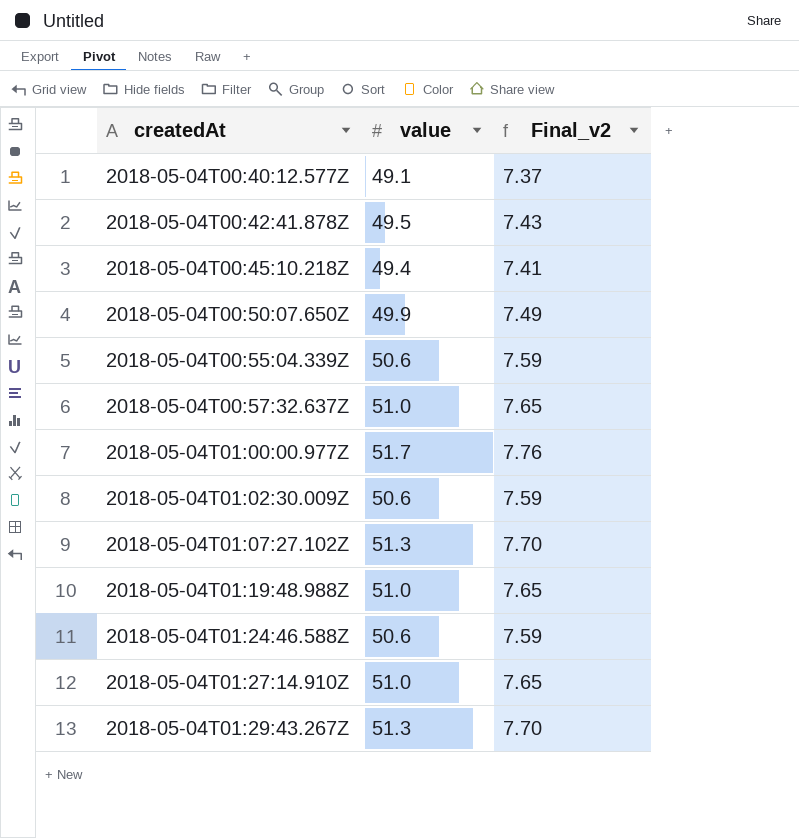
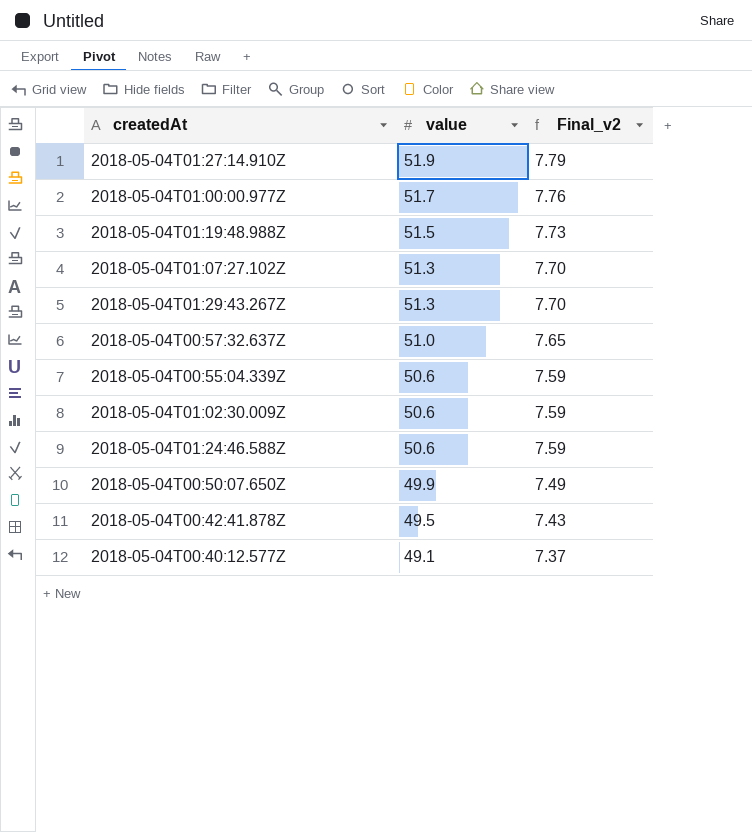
row order: createdAt ascending -> value descending
row 2018-05-04T00:45:10.218Z: 49.4 | 7.41 -> none
2018-05-04T01:27:14.910Z | value: 51.0 -> 51.9
2018-05-04T01:27:14.910Z | Final_v2: 7.65 -> 7.79
2018-05-04T01:19:48.988Z | value: 51.0 -> 51.5
2018-05-04T01:19:48.988Z | Final_v2: 7.65 -> 7.73

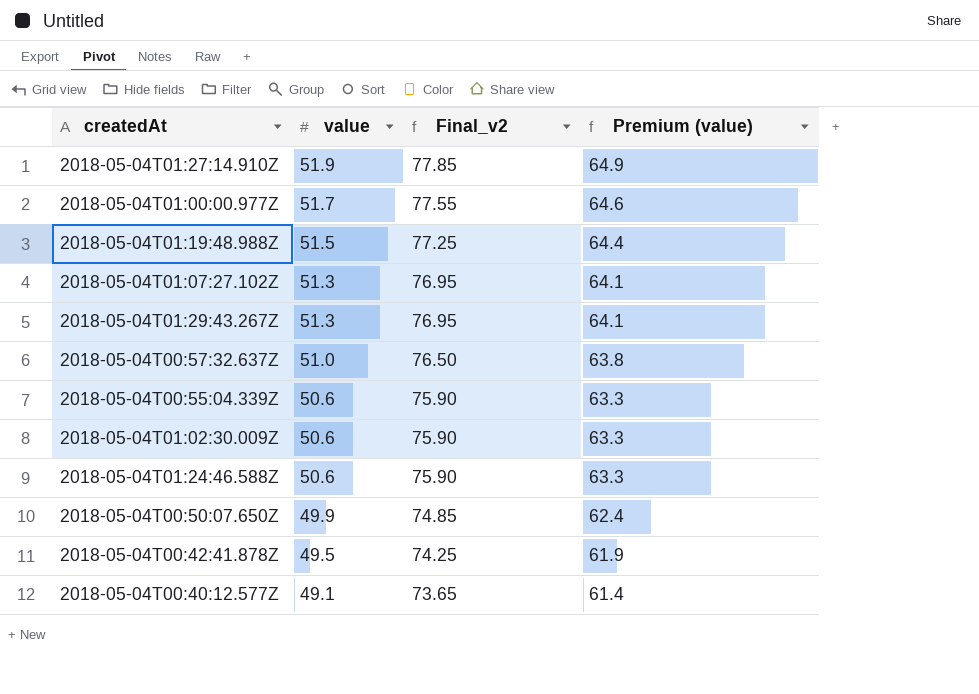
column Final_v2 | formula: [value] * 0.15 -> [value] * 1.5
column Premium (value) | formula: none -> [value] * 1.25

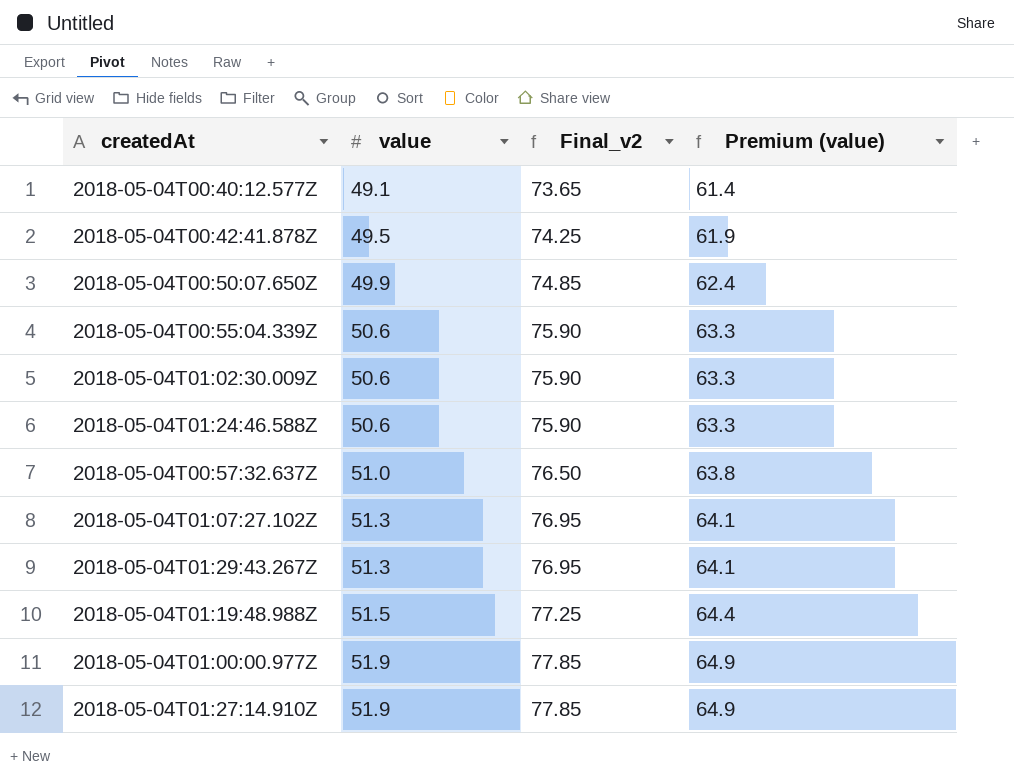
row order: value descending -> value ascending
2018-05-04T01:00:00.977Z | value: 51.7 -> 51.9
2018-05-04T01:00:00.977Z | Final_v2: 77.55 -> 77.85
2018-05-04T01:00:00.977Z | Premium (value): 64.6 -> 64.9

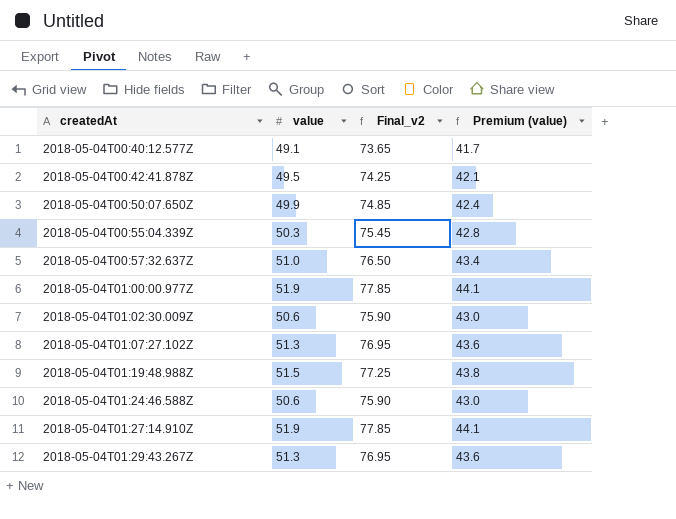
row order: value ascending -> createdAt ascending
column Premium (value) | formula: [value] * 1.25 -> [value] * 0.85
2018-05-04T00:55:04.339Z | value: 50.6 -> 50.3
2018-05-04T00:55:04.339Z | Final_v2: 75.90 -> 75.45

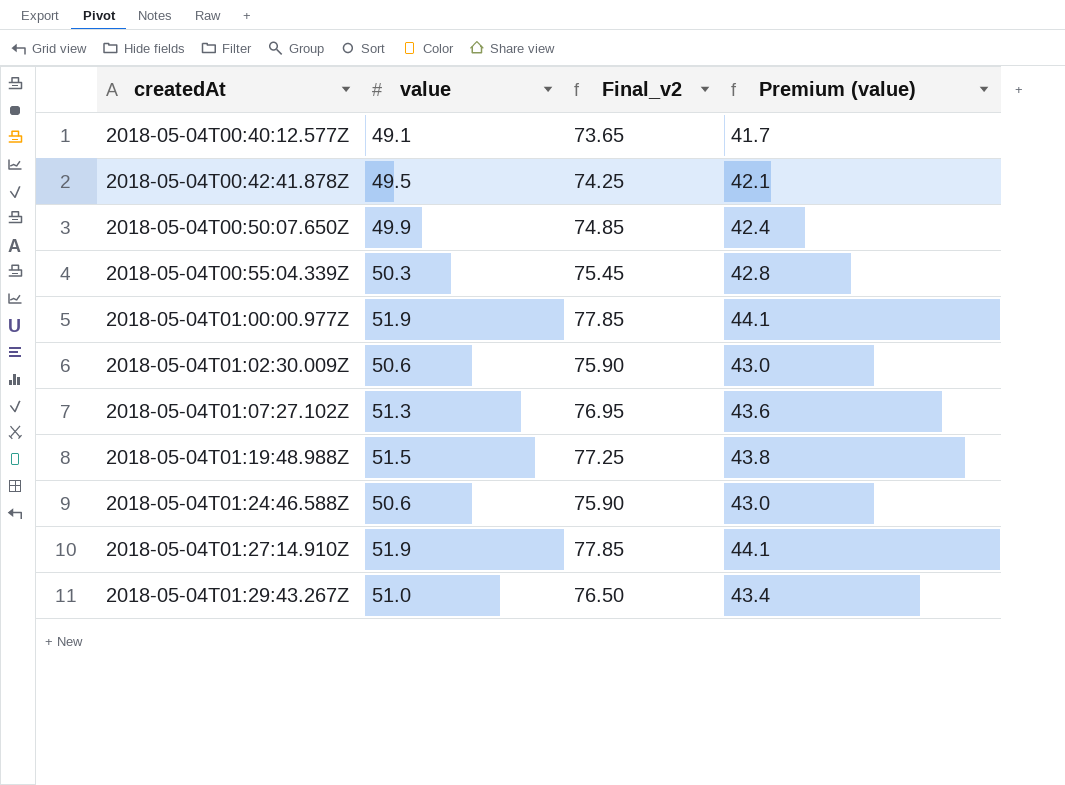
row 2018-05-04T00:57:32.637Z: 51.0 | 76.50 | 43.4 -> none
2018-05-04T01:29:43.267Z | value: 51.3 -> 51.0
2018-05-04T01:29:43.267Z | Final_v2: 76.95 -> 76.50
2018-05-04T01:29:43.267Z | Premium (value): 43.6 -> 43.4

